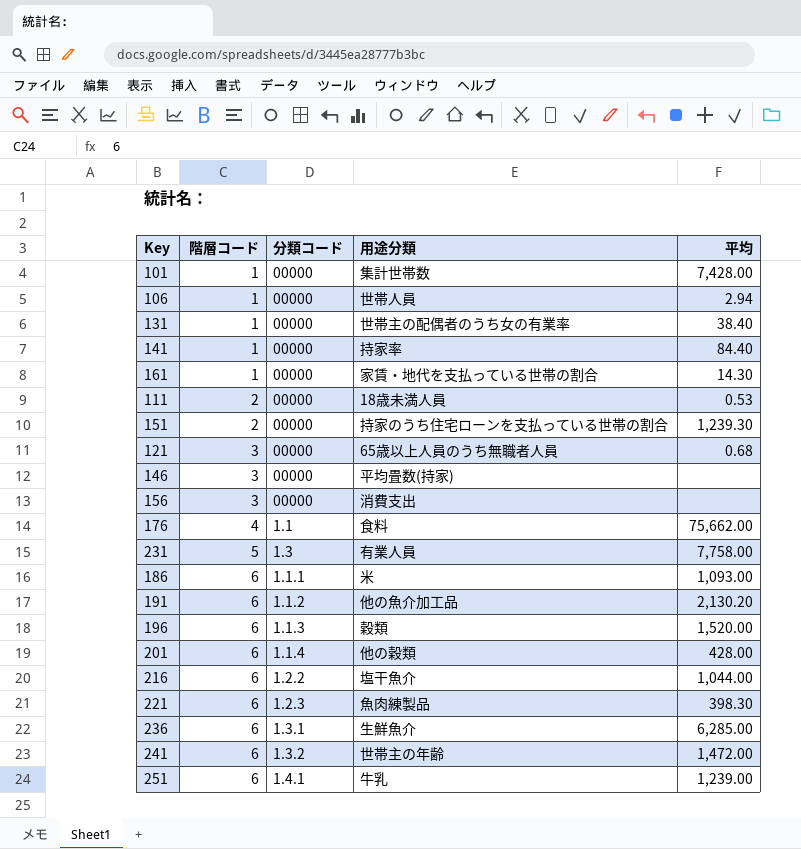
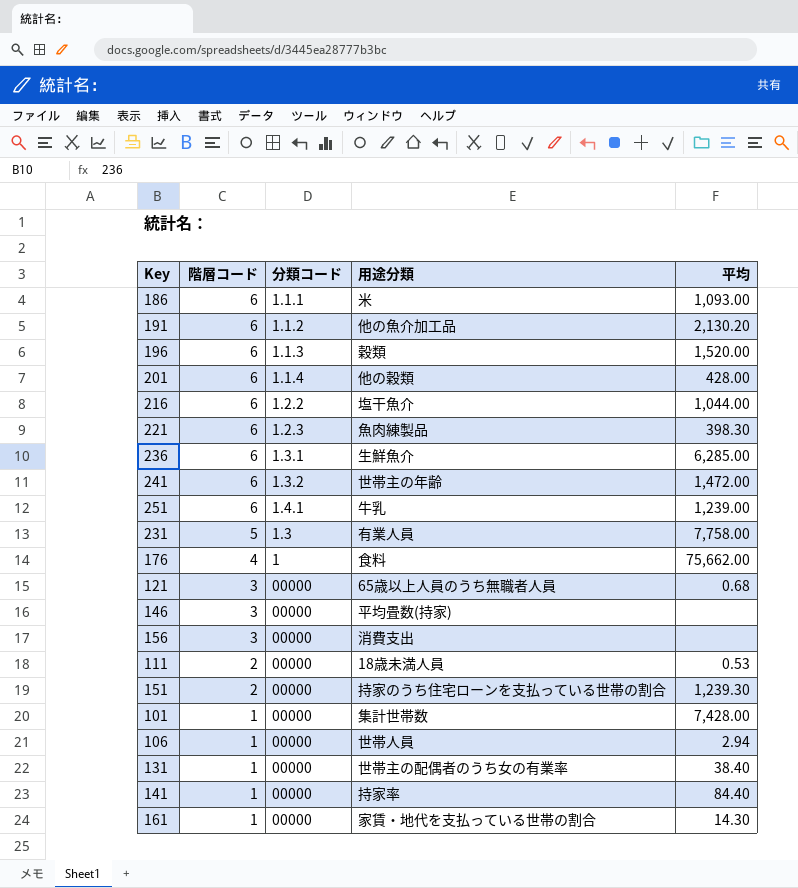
row order: 階層コード ascending -> 階層コード descending
176 | 分類コード: 1.1 -> 1

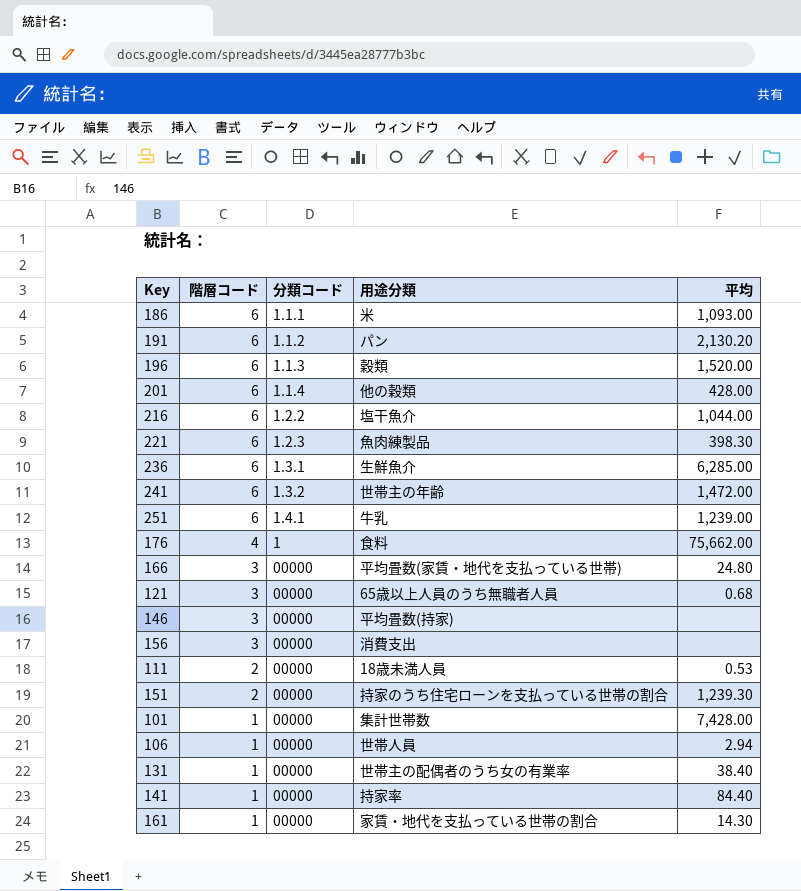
row 231: 5 | 1.3 | 有業人員 | 7,758.00 -> none
191 | 用途分類: 他の魚介加工品 -> パン
row 166: none -> 3 | 00000 | 平均畳数(家賃・地代を支払っている世帯) | 24.80

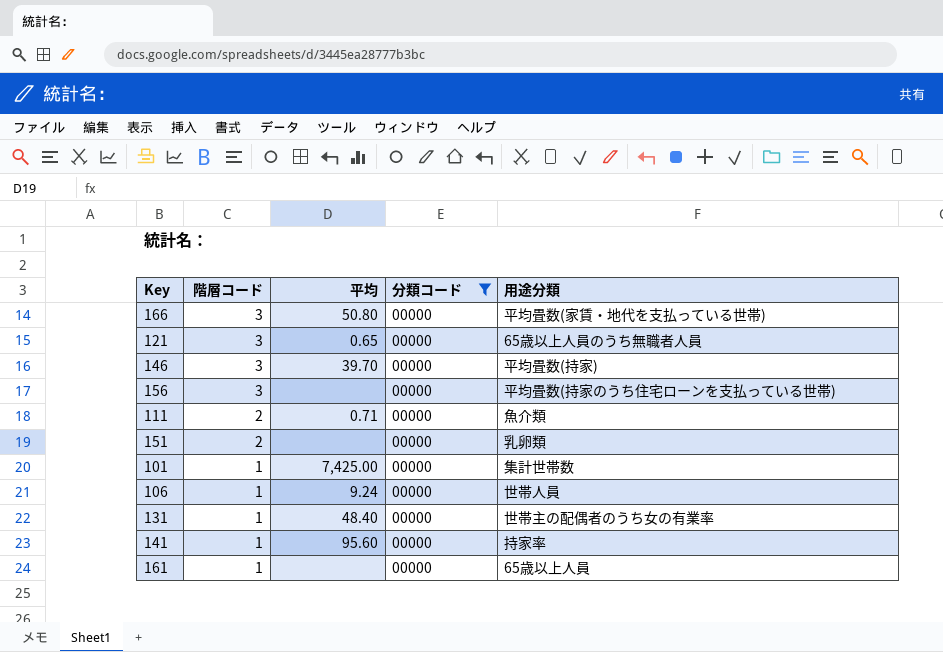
filter: none -> 分類コード = 00000
column 平均 | position: 5 -> 3
166 | 平均: 24.80 -> 50.80
121 | 平均: 0.68 -> 0.65
146 | 平均: none -> 39.70
156 | 用途分類: 消費支出 -> 平均畳数(持家のうち住宅ローンを支払っている世帯)
111 | 平均: 0.53 -> 0.71
111 | 用途分類: 18歳未満人員 -> 魚介類
151 | 平均: 1,239.30 -> none
151 | 用途分類: 持家のうち住宅ローンを支払っている世帯の割合 -> 乳卵類
101 | 平均: 7,428.00 -> 7,425.00
106 | 平均: 2.94 -> 9.24
131 | 平均: 38.40 -> 48.40
141 | 平均: 84.40 -> 95.60
161 | 平均: 14.30 -> none
161 | 用途分類: 家賃・地代を支払っている世帯の割合 -> 65歳以上人員

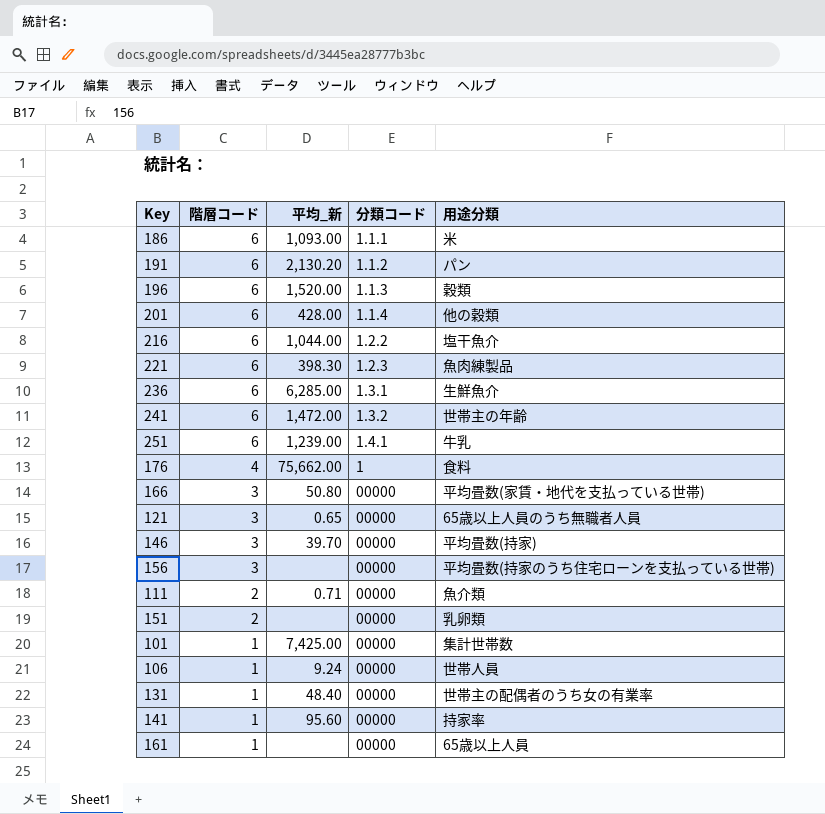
filter: 分類コード = 00000 -> none
column name: 平均 -> 平均_新

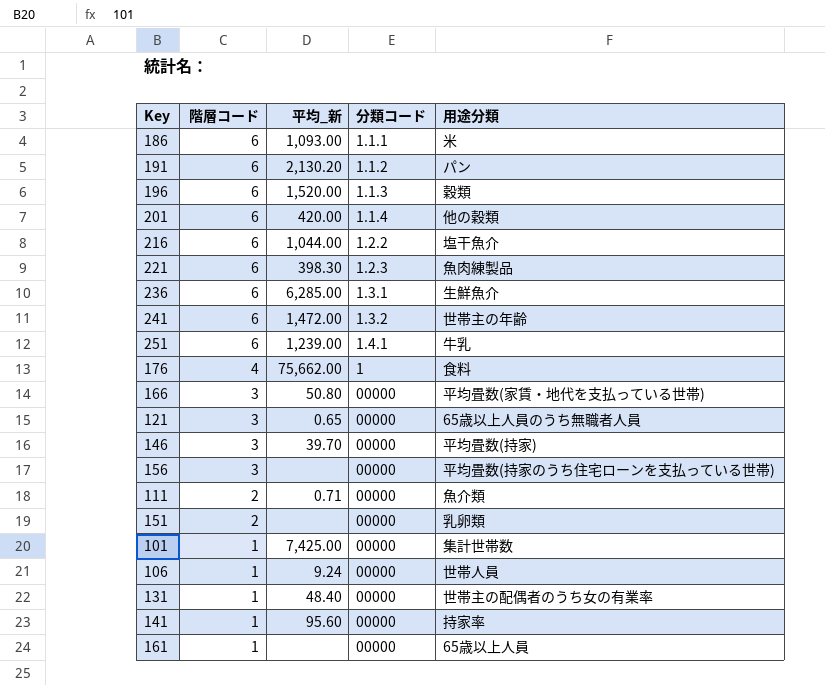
201 | 平均_新: 428.00 -> 420.00

